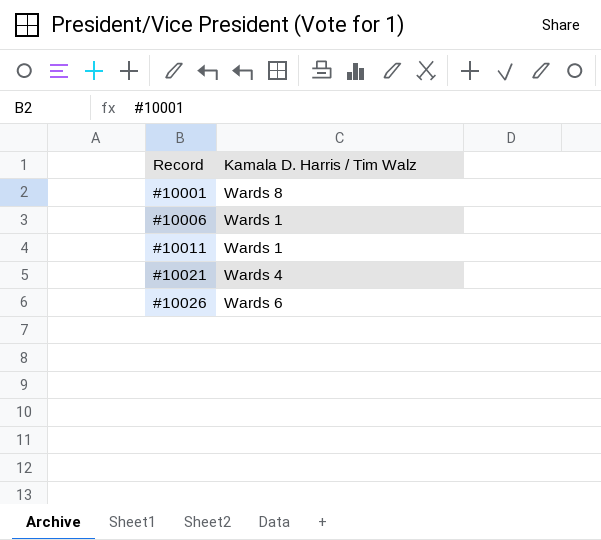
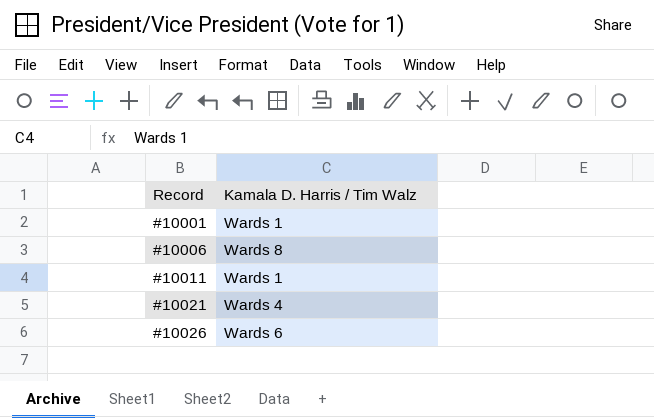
#10001 | Kamala D. Harris / Tim Walz: Wards 8 -> Wards 1
#10006 | Kamala D. Harris / Tim Walz: Wards 1 -> Wards 8

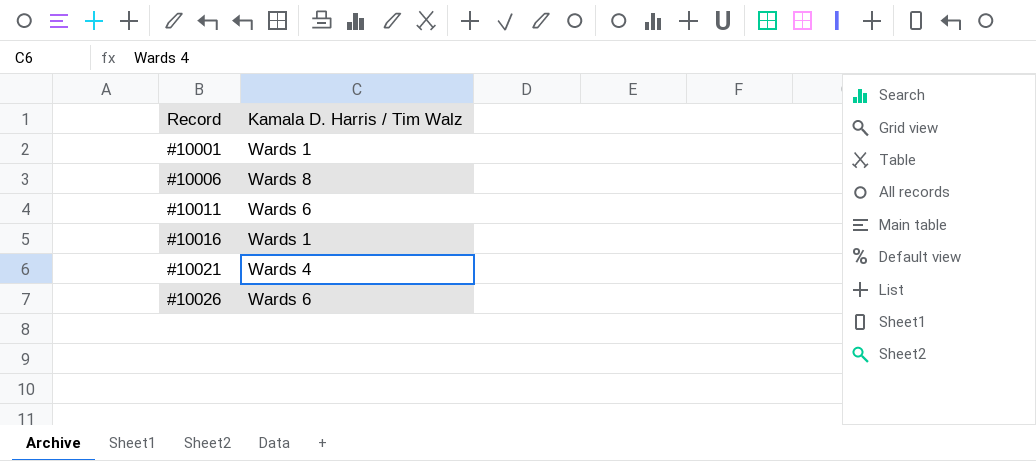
#10011 | Kamala D. Harris / Tim Walz: Wards 1 -> Wards 6
row #10016: none -> Wards 1

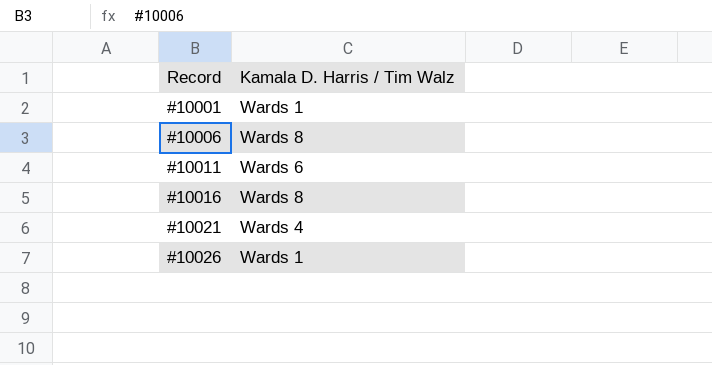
#10016 | Kamala D. Harris / Tim Walz: Wards 1 -> Wards 8
#10026 | Kamala D. Harris / Tim Walz: Wards 6 -> Wards 1

